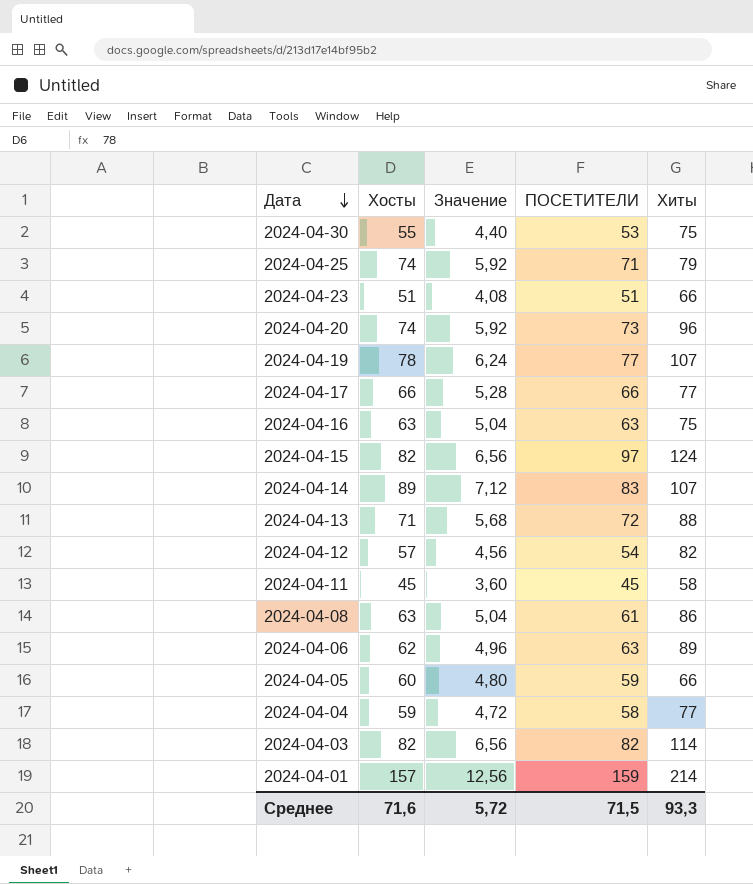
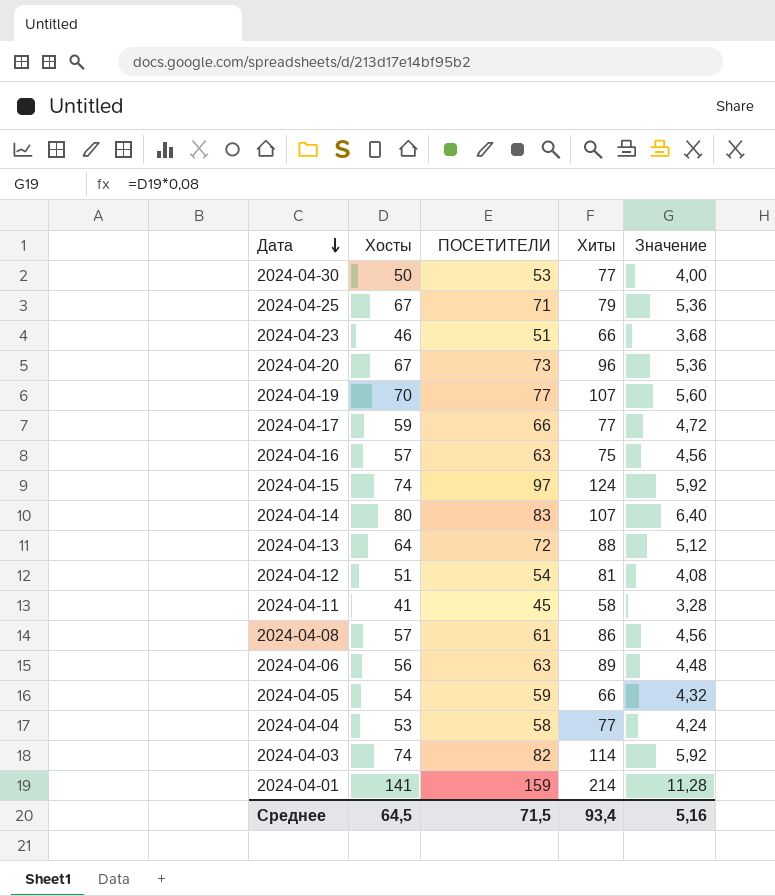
column Значение | position: 3 -> 5
2024-04-30 | Хосты: 55 -> 50
2024-04-30 | Хиты: 75 -> 77
2024-04-30 | Значение: 4,40 -> 4,00
2024-04-25 | Хосты: 74 -> 67
2024-04-25 | Значение: 5,92 -> 5,36
2024-04-23 | Хосты: 51 -> 46
2024-04-23 | Значение: 4,08 -> 3,68
2024-04-20 | Хосты: 74 -> 67
2024-04-20 | Значение: 5,92 -> 5,36
2024-04-19 | Хосты: 78 -> 70
2024-04-19 | Значение: 6,24 -> 5,60
2024-04-17 | Хосты: 66 -> 59
2024-04-17 | Значение: 5,28 -> 4,72
2024-04-16 | Хосты: 63 -> 57
2024-04-16 | Значение: 5,04 -> 4,56
2024-04-15 | Хосты: 82 -> 74
2024-04-15 | Значение: 6,56 -> 5,92
2024-04-14 | Хосты: 89 -> 80
2024-04-14 | Значение: 7,12 -> 6,40
2024-04-13 | Хосты: 71 -> 64
2024-04-13 | Значение: 5,68 -> 5,12
2024-04-12 | Хосты: 57 -> 51
2024-04-12 | Хиты: 82 -> 81
2024-04-12 | Значение: 4,56 -> 4,08
2024-04-11 | Хосты: 45 -> 41
2024-04-11 | Значение: 3,60 -> 3,28
2024-04-08 | Хосты: 63 -> 57
2024-04-08 | Значение: 5,04 -> 4,56
2024-04-06 | Хосты: 62 -> 56
2024-04-06 | Значение: 4,96 -> 4,48
2024-04-05 | Хосты: 60 -> 54
2024-04-05 | Значение: 4,80 -> 4,32
2024-04-04 | Хосты: 59 -> 53
2024-04-04 | Значение: 4,72 -> 4,24
2024-04-03 | Хосты: 82 -> 74
2024-04-03 | Значение: 6,56 -> 5,92
2024-04-01 | Хосты: 157 -> 141
2024-04-01 | Значение: 12,56 -> 11,28
Среднее | Хосты: 71,6 -> 64,5
Среднее | Хиты: 93,3 -> 93,4
Среднее | Значение: 5,72 -> 5,16

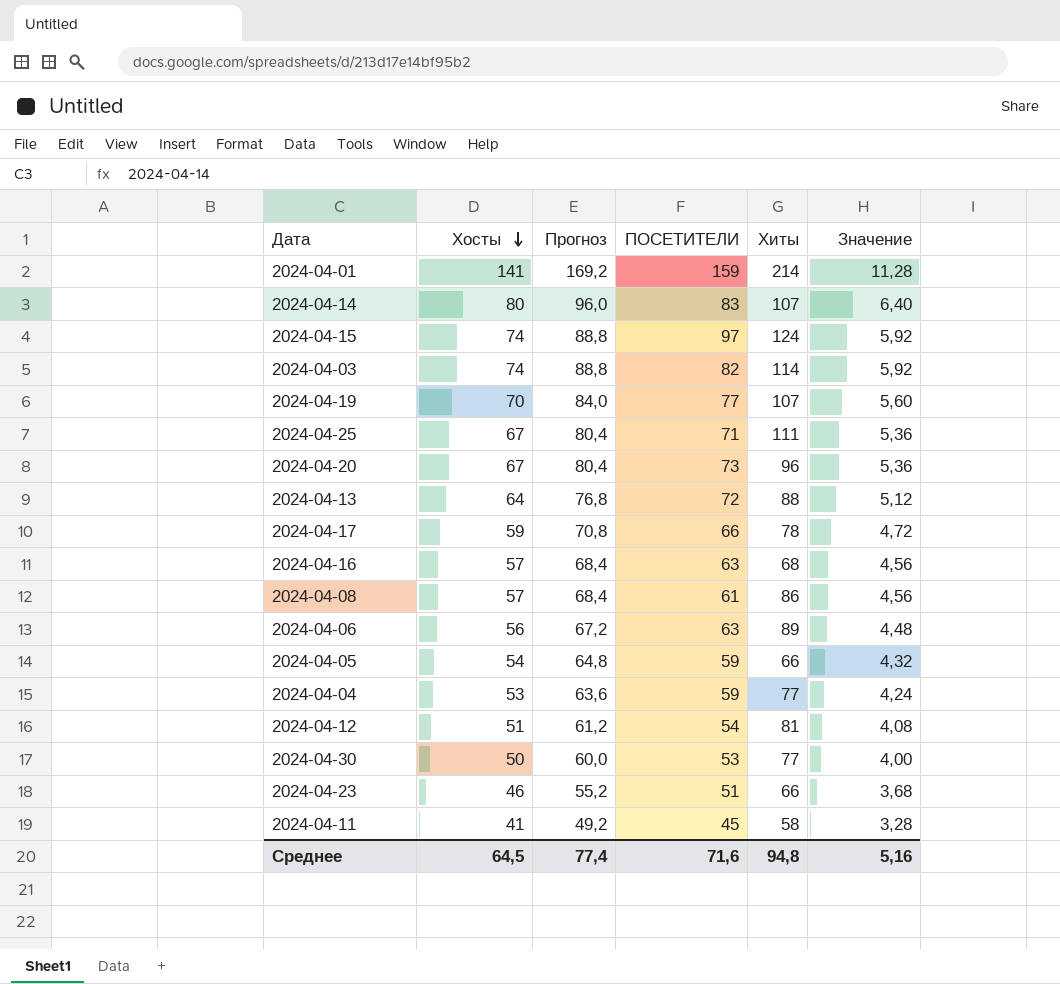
row order: Дата descending -> Хосты descending
column Прогноз | formula: none -> [Хосты] * 1,2
2024-04-25 | Хиты: 79 -> 111
2024-04-17 | Хиты: 77 -> 78
2024-04-16 | Хиты: 75 -> 68
2024-04-04 | ПОСЕТИТЕЛИ: 58 -> 59
Среднее | ПОСЕТИТЕЛИ: 71,5 -> 71,6
Среднее | Хиты: 93,4 -> 94,8

